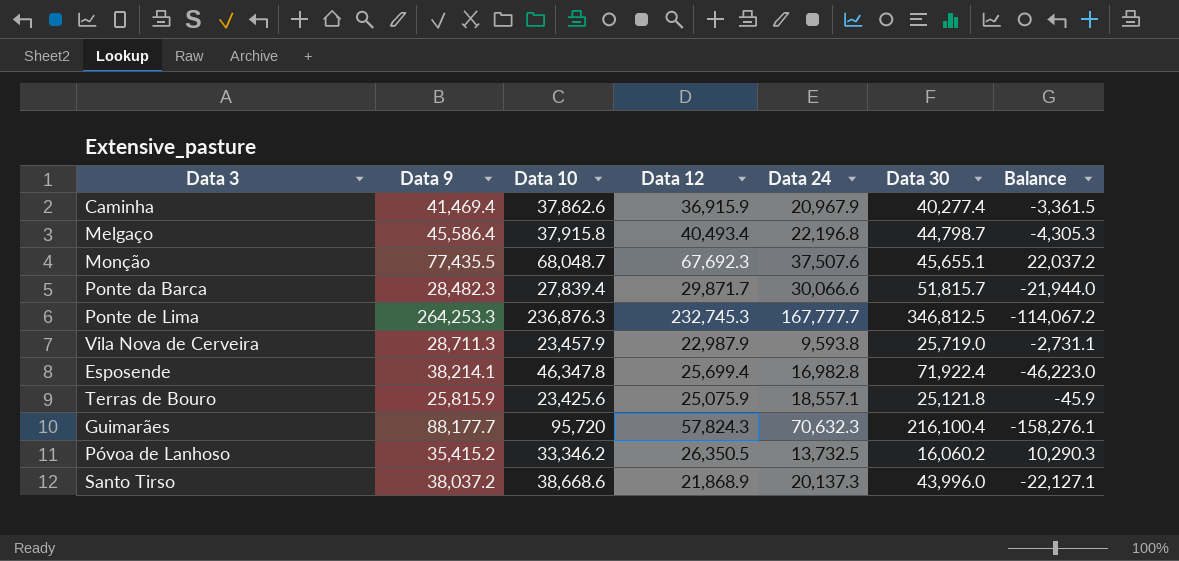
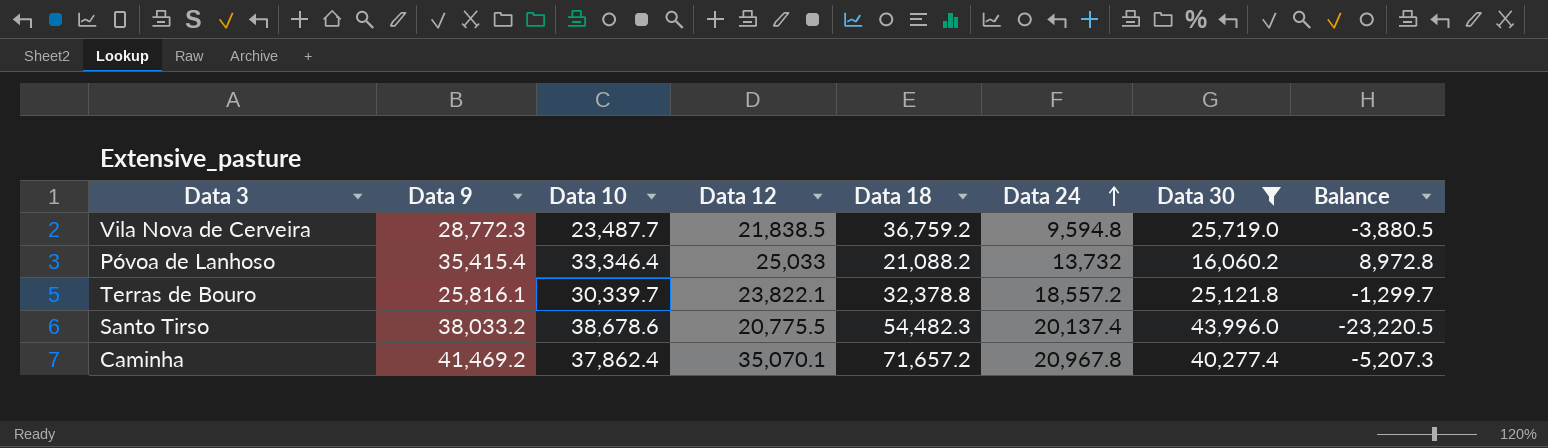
filter: none -> Data 30 <= 43,996.0
row order: none -> Data 24 ascending
column Data 18 | position: none -> 5
Vila Nova de Cerveira | Data 9: 28,711.3 -> 28,772.3
Vila Nova de Cerveira | Data 10: 23,457.9 -> 23,487.7
Vila Nova de Cerveira | Data 12: 22,987.9 -> 21,838.5
Vila Nova de Cerveira | Data 24: 9,593.8 -> 9,594.8
Vila Nova de Cerveira | Balance: -2,731.1 -> -3,880.5
Póvoa de Lanhoso | Data 9: 35,415.2 -> 35,415.4
Póvoa de Lanhoso | Data 10: 33,346.2 -> 33,346.4
Póvoa de Lanhoso | Data 12: 26,350.5 -> 25,033
Póvoa de Lanhoso | Data 24: 13,732.5 -> 13,732
Póvoa de Lanhoso | Balance: 10,290.3 -> 8,972.8
Terras de Bouro | Data 9: 25,815.9 -> 25,816.1
Terras de Bouro | Data 10: 23,425.6 -> 30,339.7
Terras de Bouro | Data 12: 25,075.9 -> 23,822.1
Terras de Bouro | Data 24: 18,557.1 -> 18,557.2
Terras de Bouro | Balance: -45.9 -> -1,299.7
Santo Tirso | Data 9: 38,037.2 -> 38,033.2
Santo Tirso | Data 10: 38,668.6 -> 38,678.6
Santo Tirso | Data 12: 21,868.9 -> 20,775.5
Santo Tirso | Data 24: 20,137.3 -> 20,137.4
Santo Tirso | Balance: -22,127.1 -> -23,220.5
Caminha | Data 9: 41,469.4 -> 41,469.2
Caminha | Data 10: 37,862.6 -> 37,862.4
Caminha | Data 12: 36,915.9 -> 35,070.1
Caminha | Data 24: 20,967.9 -> 20,967.8
Caminha | Balance: -3,361.5 -> -5,207.3

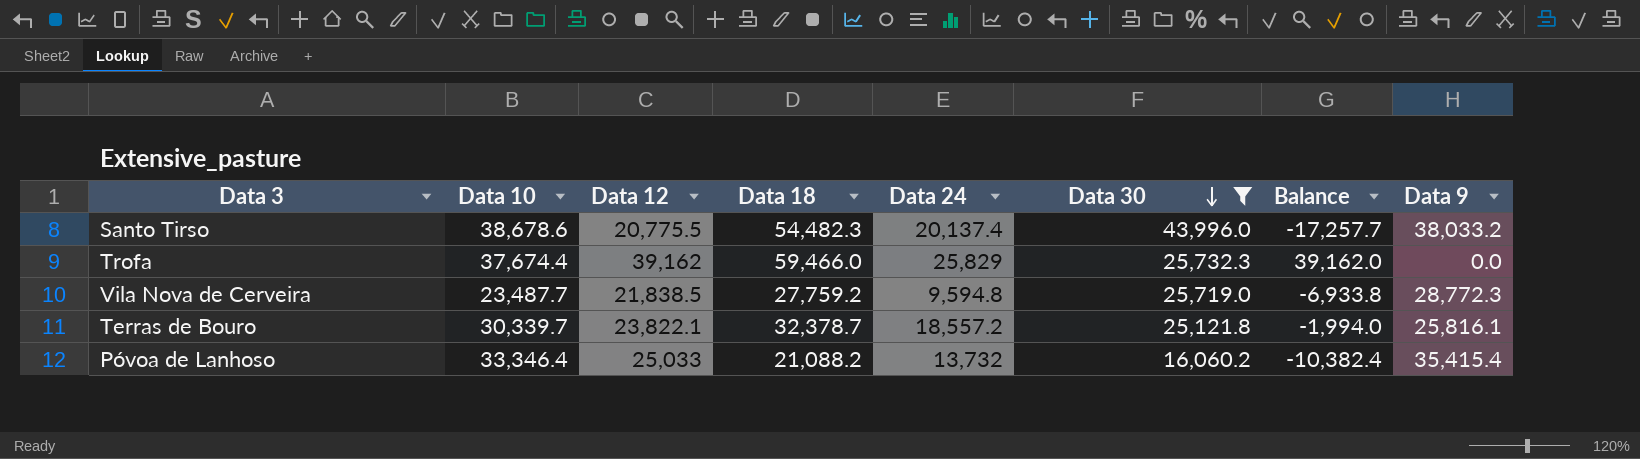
row order: Data 24 ascending -> Data 30 descending
column Balance | formula: [Data 12] - [Data 30] -> [Data 12] - [Data 9]
column Data 9 | position: 2 -> 8
row Caminha: 41,469.2 | 37,862.4 | 35,070.1 | 71,657.2 | 20,967.8 | 40,277.4 | -5,207.3 -> none
row Trofa: none -> 37,674.4 | 39,162 | 59,466.0 | 25,829 | 25,732.3 | 39,162.0 | 0.0
Vila Nova de Cerveira | Data 18: 36,759.2 -> 27,759.2
Terras de Bouro | Data 18: 32,378.8 -> 32,378.7

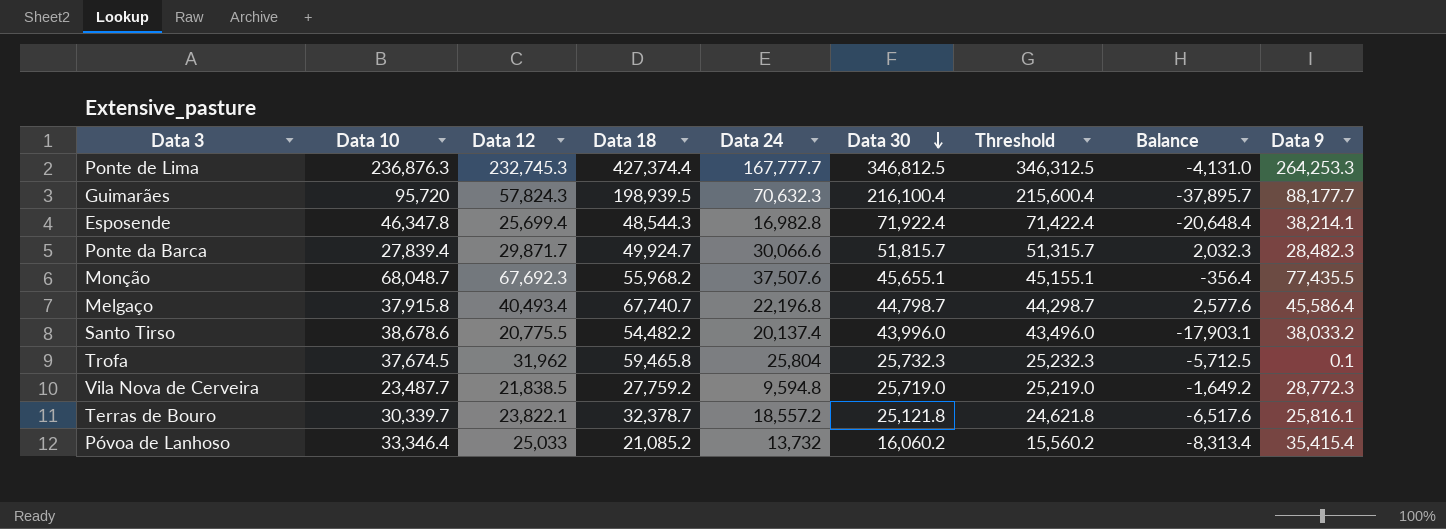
filter: Data 30 <= 43,996.0 -> none
column Threshold | formula: none -> [Data 30] - 500
column Balance | formula: [Data 12] - [Data 9] -> [Data 12] - [Data 10]
Santo Tirso | Data 18: 54,482.3 -> 54,482.2
Trofa | Data 10: 37,674.4 -> 37,674.5
Trofa | Data 12: 39,162 -> 31,962
Trofa | Data 18: 59,466.0 -> 59,465.8
Trofa | Data 24: 25,829 -> 25,804
Trofa | Data 9: 0.0 -> 0.1
Póvoa de Lanhoso | Data 18: 21,088.2 -> 21,085.2

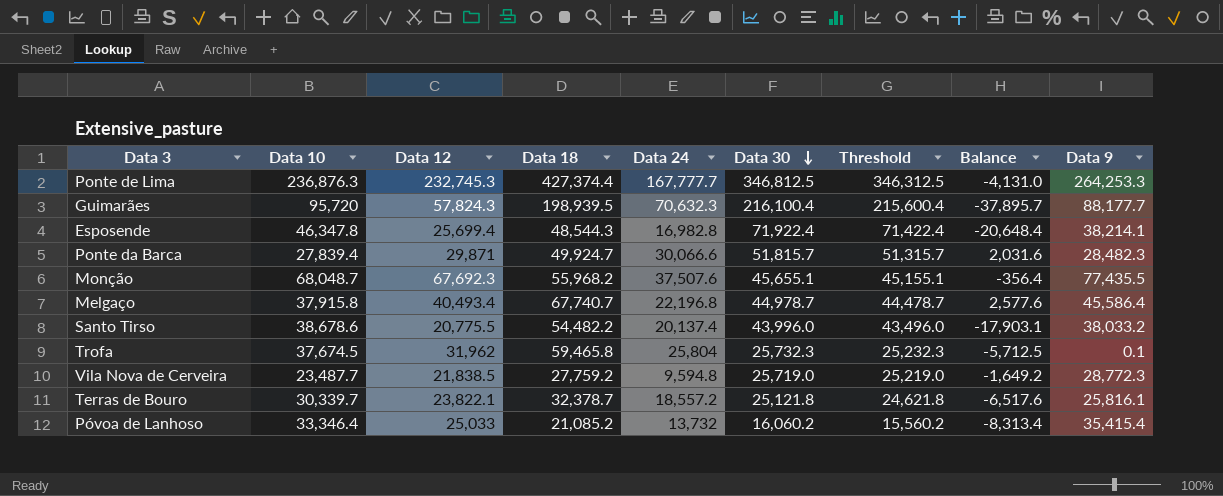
Ponte da Barca | Data 12: 29,871.7 -> 29,871
Ponte da Barca | Balance: 2,032.3 -> 2,031.6
Melgaço | Data 30: 44,798.7 -> 44,978.7
Melgaço | Threshold: 44,298.7 -> 44,478.7

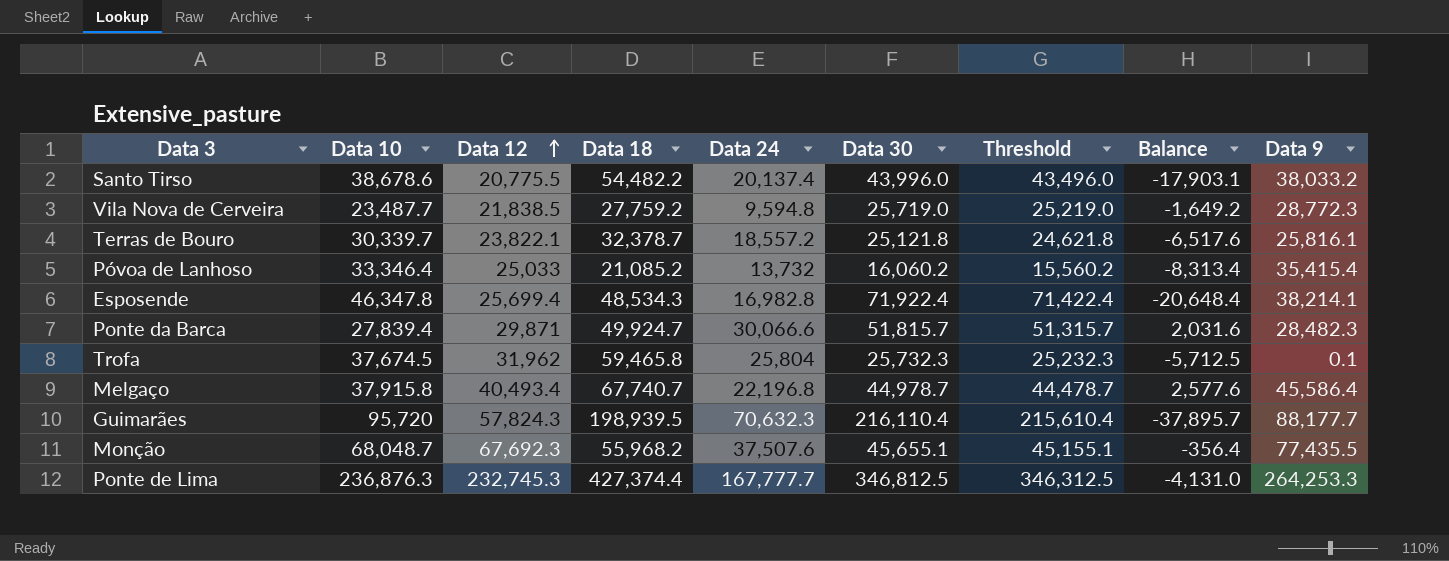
row order: Data 30 descending -> Data 12 ascending
Esposende | Data 18: 48,544.3 -> 48,534.3
Guimarães | Data 30: 216,100.4 -> 216,110.4
Guimarães | Threshold: 215,600.4 -> 215,610.4

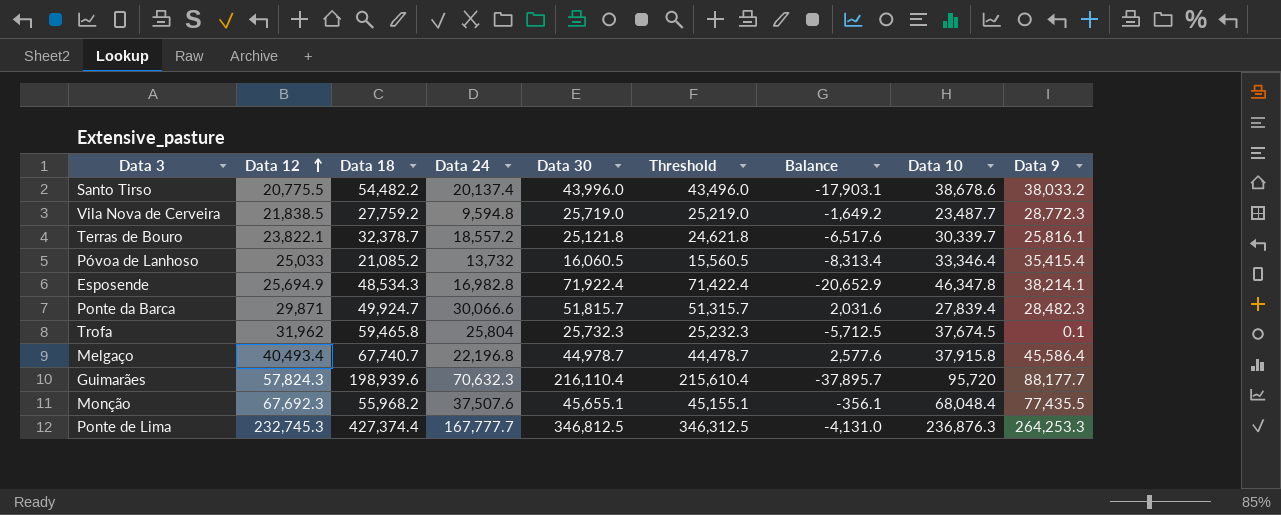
column Data 10 | position: 2 -> 8
Póvoa de Lanhoso | Data 30: 16,060.2 -> 16,060.5
Póvoa de Lanhoso | Threshold: 15,560.2 -> 15,560.5
Esposende | Data 12: 25,699.4 -> 25,694.9
Esposende | Balance: -20,648.4 -> -20,652.9
Guimarães | Data 18: 198,939.5 -> 198,939.6
Monção | Balance: -356.4 -> -356.1
Monção | Data 10: 68,048.7 -> 68,048.4

